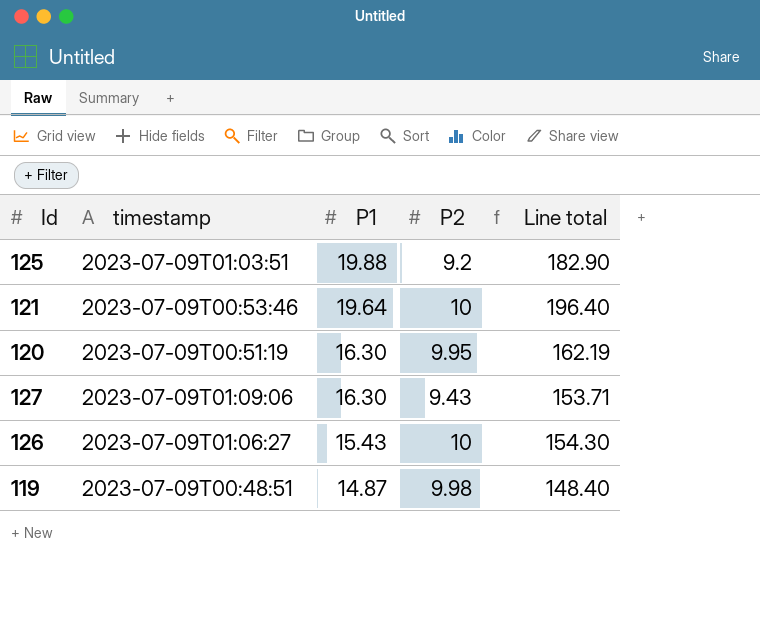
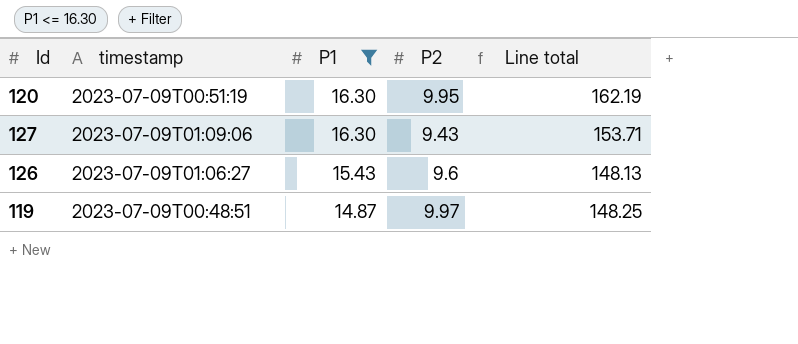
filter: none -> P1 <= 16.30
126 | P2: 10 -> 9.6
126 | Line total: 154.30 -> 148.13
119 | P2: 9.98 -> 9.97
119 | Line total: 148.40 -> 148.25

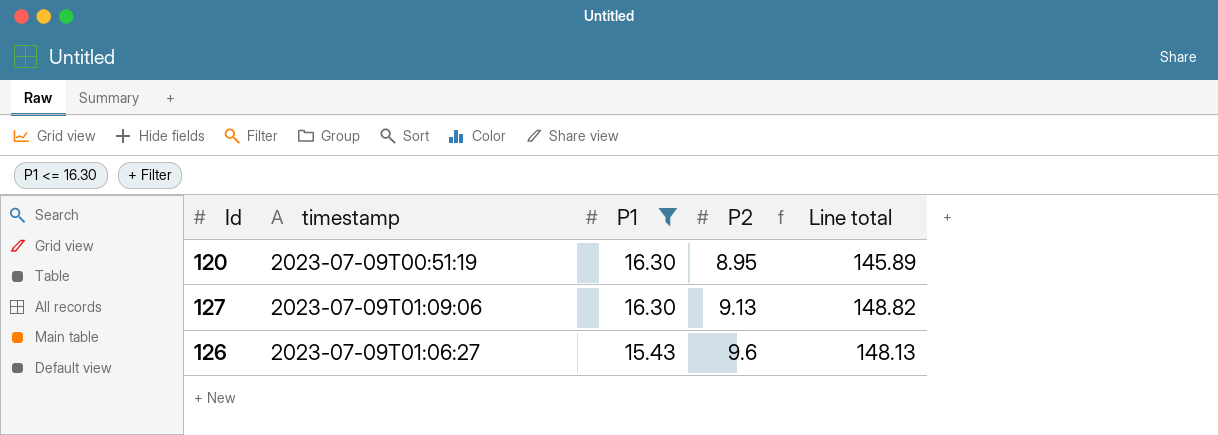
row 119: 2023-07-09T00:48:51 | 14.87 | 9.97 | 148.25 -> none
120 | P2: 9.95 -> 8.95
120 | Line total: 162.19 -> 145.89
127 | P2: 9.43 -> 9.13
127 | Line total: 153.71 -> 148.82

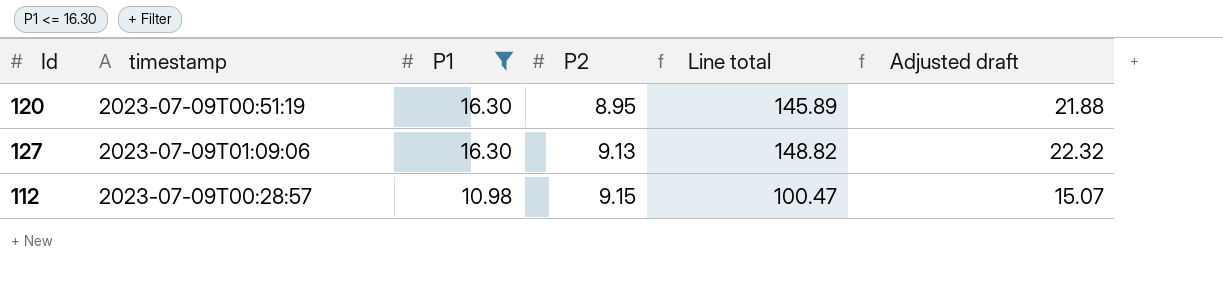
column Adjusted draft | formula: none -> [Line total] * 0.15
row 126: 2023-07-09T01:06:27 | 15.43 | 9.6 | 148.13 -> none
row 112: none -> 2023-07-09T00:28:57 | 10.98 | 9.15 | 100.47 | 15.07

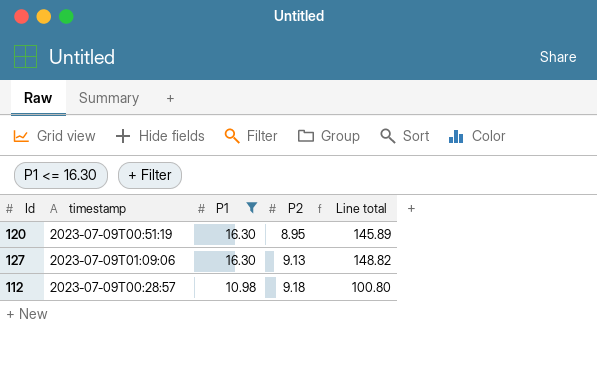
column Adjusted draft | formula: [Line total] * 0.15 -> none
112 | P2: 9.15 -> 9.18
112 | Line total: 100.47 -> 100.80

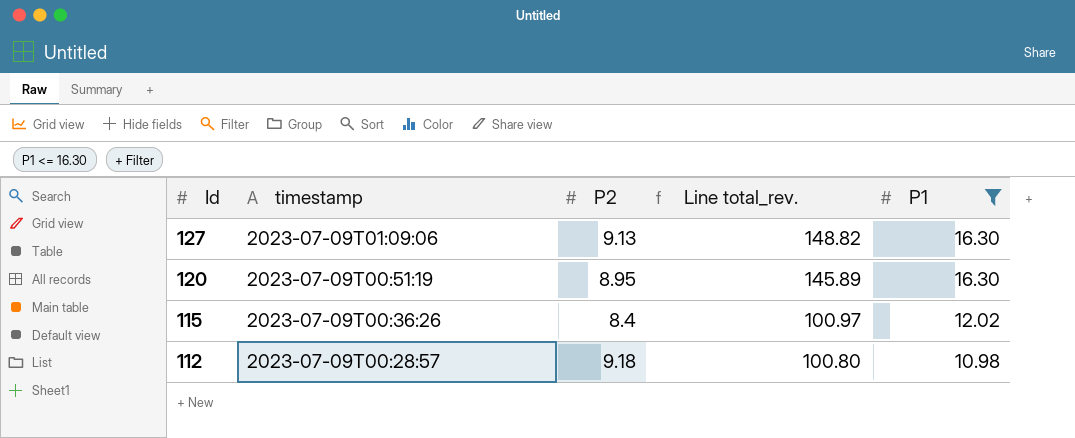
row order: P1 descending -> Id descending
column name: Line total -> Line total_rev.
column P1 | position: 3 -> 5
row 115: none -> 2023-07-09T00:36:26 | 8.4 | 100.97 | 12.02

